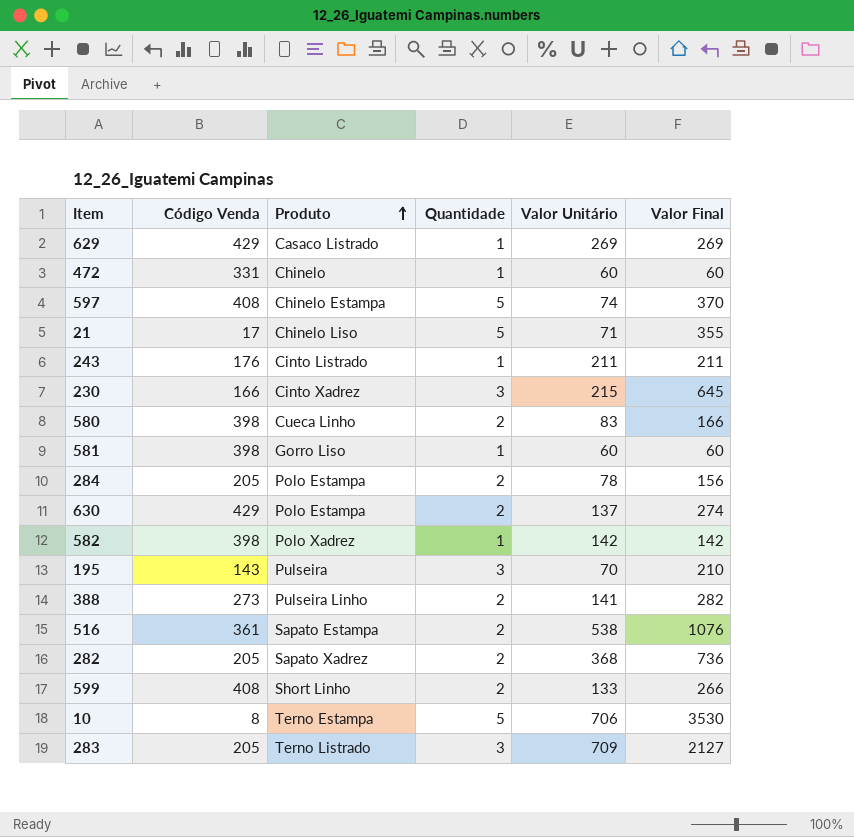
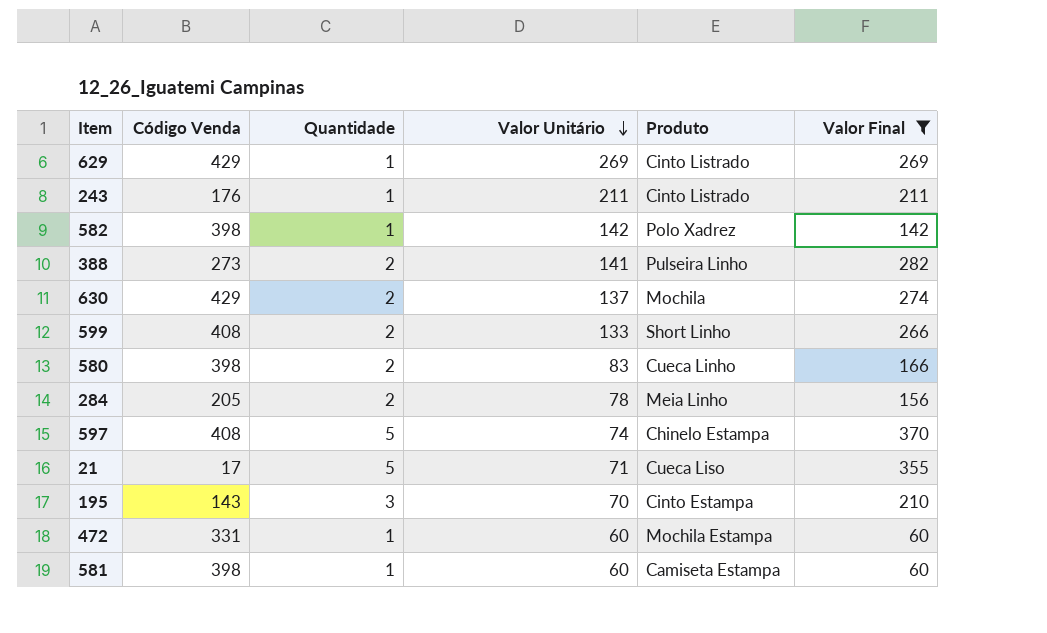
filter: none -> Valor Final <= 370
row order: Produto ascending -> Valor Unitário descending
column Produto | position: 3 -> 5
629 | Produto: Casaco Listrado -> Cinto Listrado
630 | Produto: Polo Estampa -> Mochila
284 | Produto: Polo Estampa -> Meia Linho
21 | Produto: Chinelo Liso -> Cueca Liso
195 | Produto: Pulseira -> Cinto Estampa
472 | Produto: Chinelo -> Mochila Estampa
581 | Produto: Gorro Liso -> Camiseta Estampa

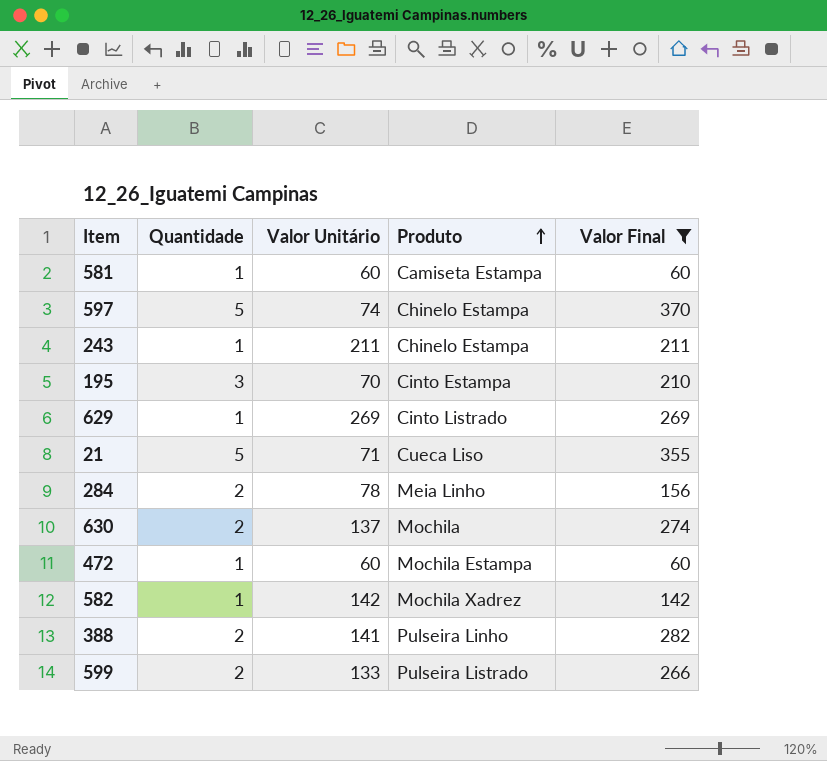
row order: Valor Unitário descending -> Produto ascending
column Código Venda | position: 2 -> none
row 580: 398 | 2 | 83 | Cueca Linho | 166 -> none
243 | Produto: Cinto Listrado -> Chinelo Estampa
582 | Produto: Polo Xadrez -> Mochila Xadrez
599 | Produto: Short Linho -> Pulseira Listrado

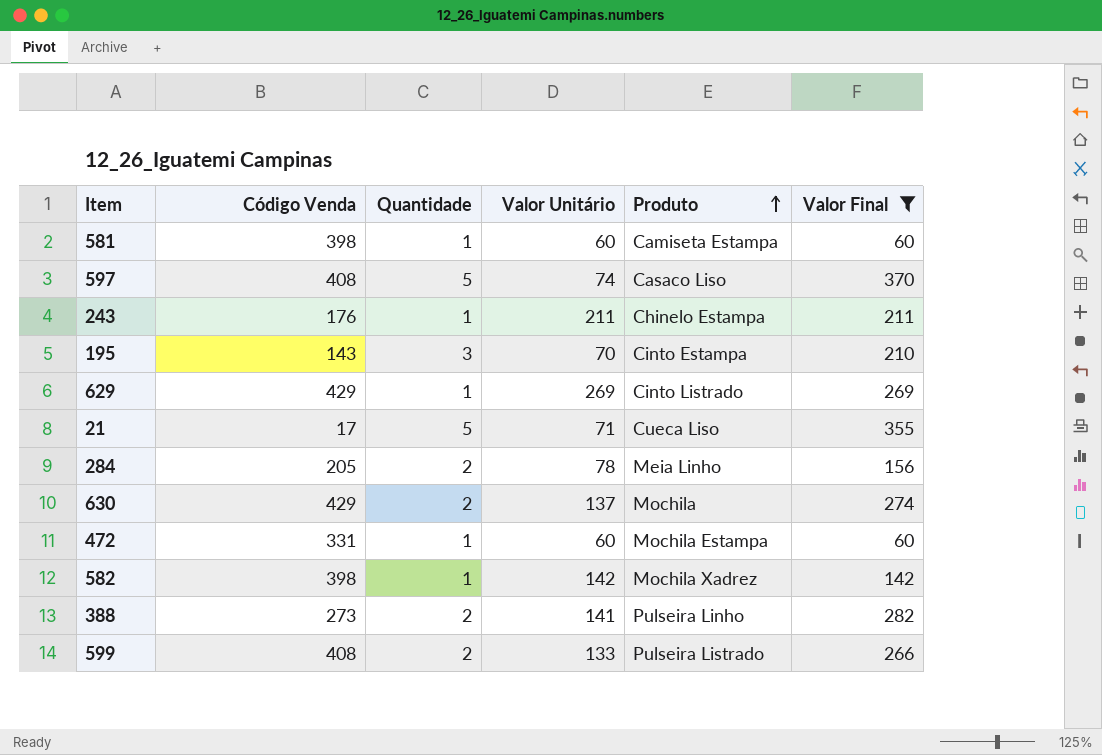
column Código Venda | position: none -> 2
597 | Produto: Chinelo Estampa -> Casaco Liso

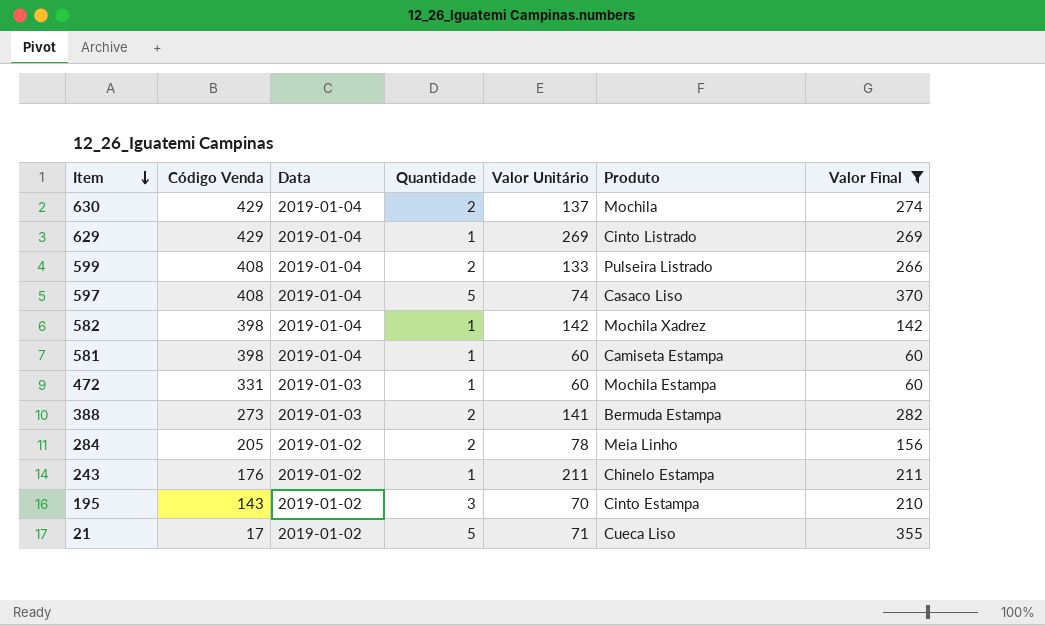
row order: Produto ascending -> Item descending
column Data | position: none -> 3
388 | Produto: Pulseira Linho -> Bermuda Estampa

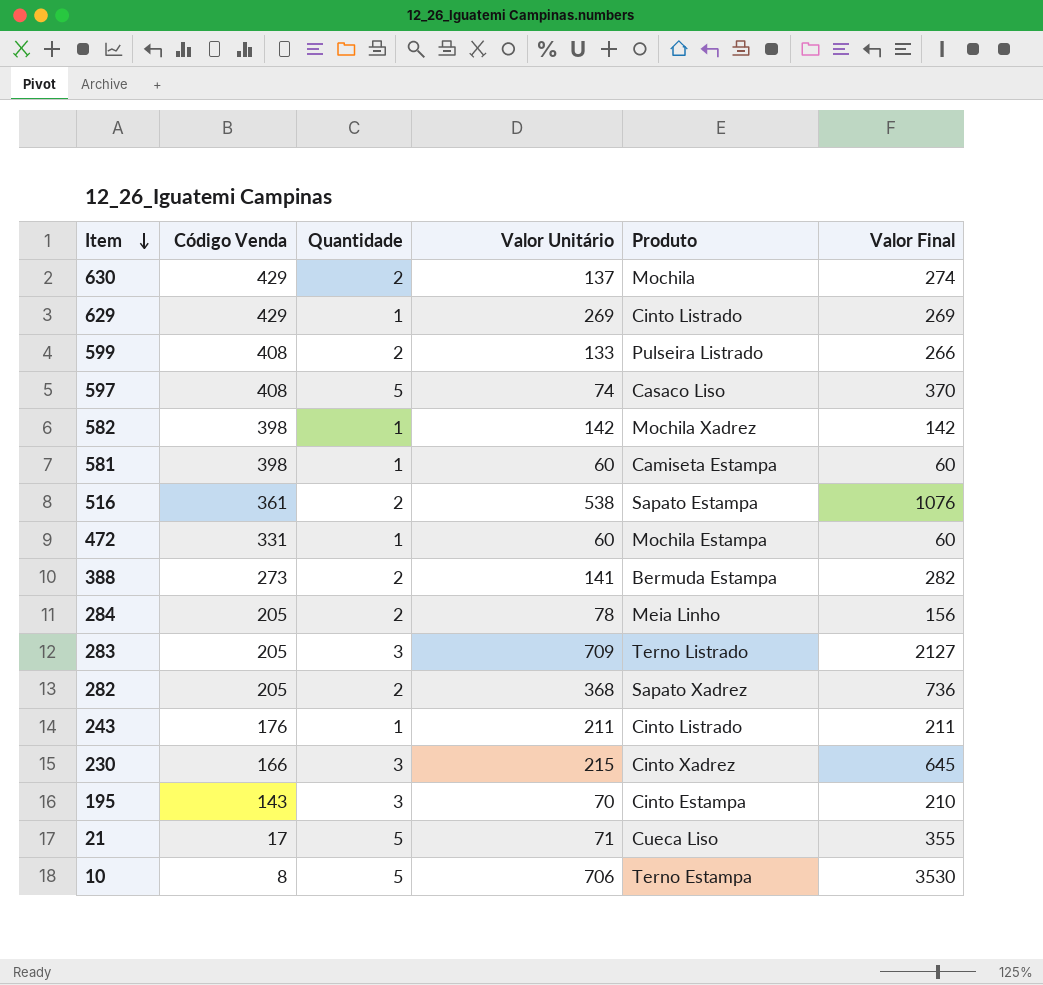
filter: Valor Final <= 370 -> none
column Data | position: 3 -> none
243 | Produto: Chinelo Estampa -> Cinto Listrado

